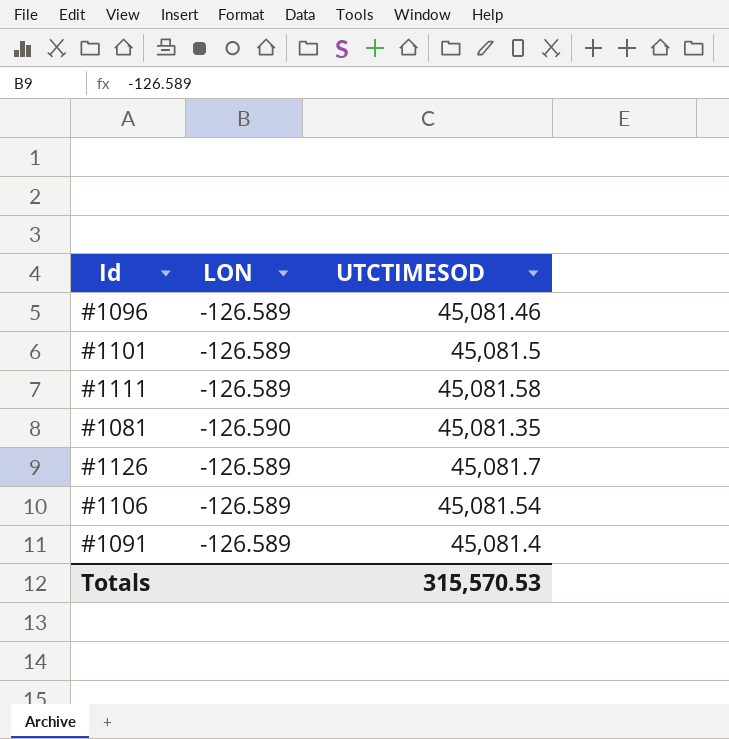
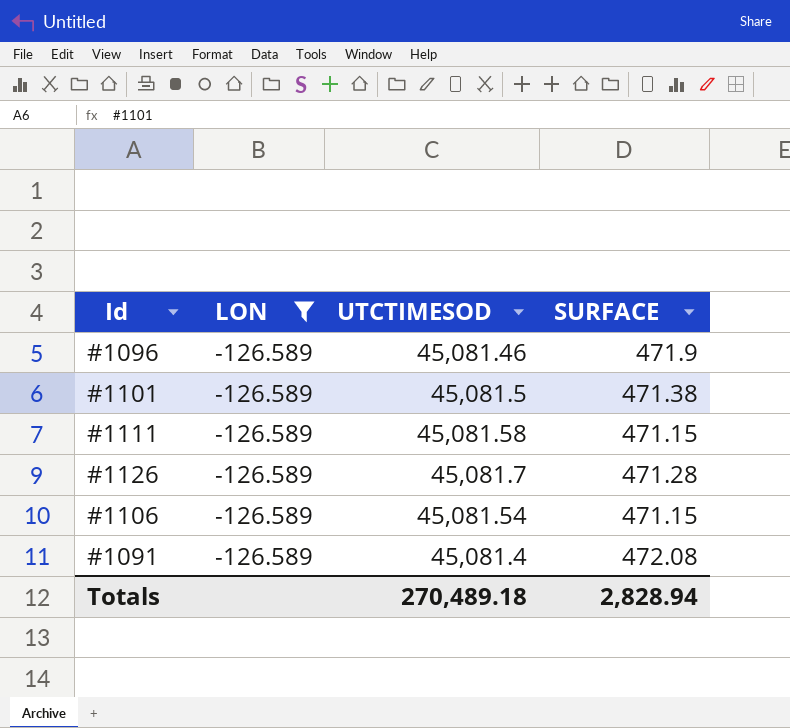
filter: none -> LON = -126.589
column SURFACE | position: none -> 4
Totals | UTCTIMESOD: 315,570.53 -> 270,489.18

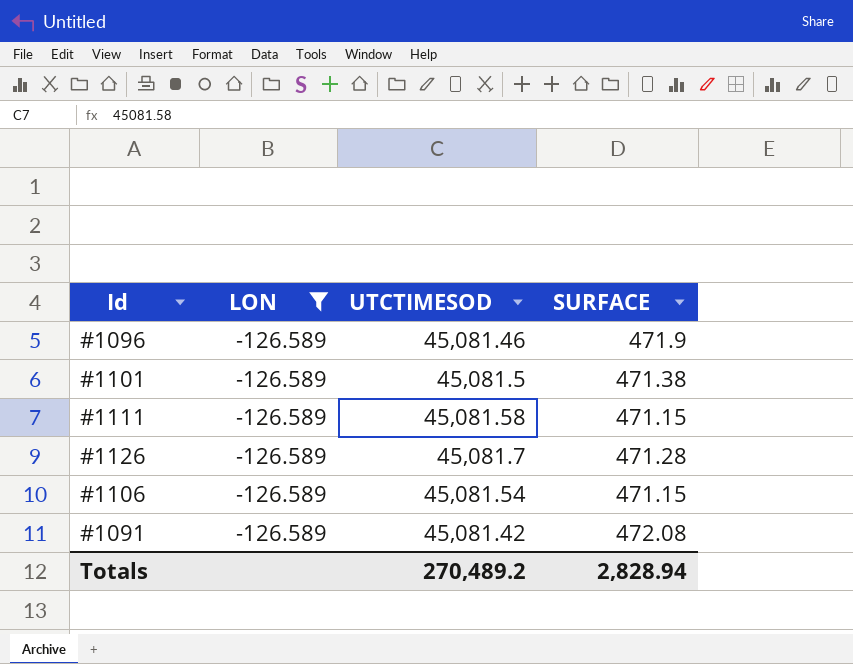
#1091 | UTCTIMESOD: 45,081.4 -> 45,081.42
Totals | UTCTIMESOD: 270,489.18 -> 270,489.2

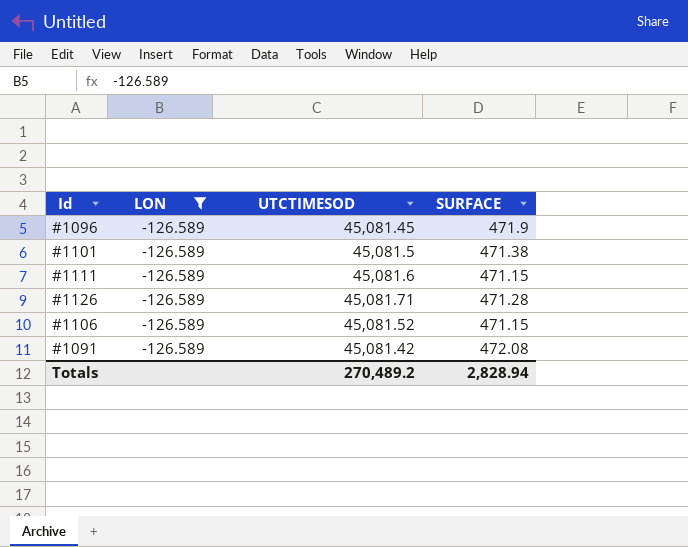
#1096 | UTCTIMESOD: 45,081.46 -> 45,081.45
#1111 | UTCTIMESOD: 45,081.58 -> 45,081.6
#1126 | UTCTIMESOD: 45,081.7 -> 45,081.71
#1106 | UTCTIMESOD: 45,081.54 -> 45,081.52

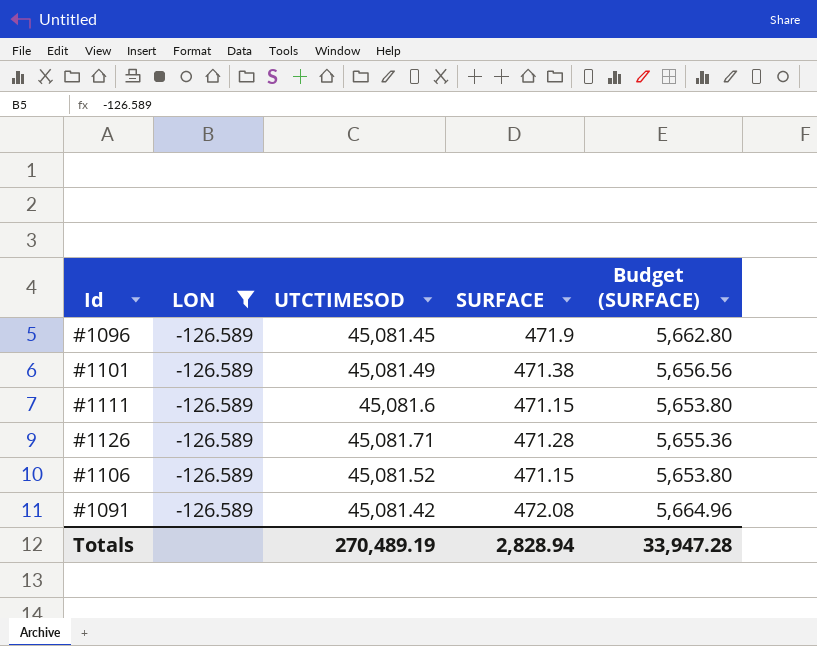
column Budget (SURFACE) | formula: none -> [SURFACE] * 12
#1101 | UTCTIMESOD: 45,081.5 -> 45,081.49
Totals | UTCTIMESOD: 270,489.2 -> 270,489.19

